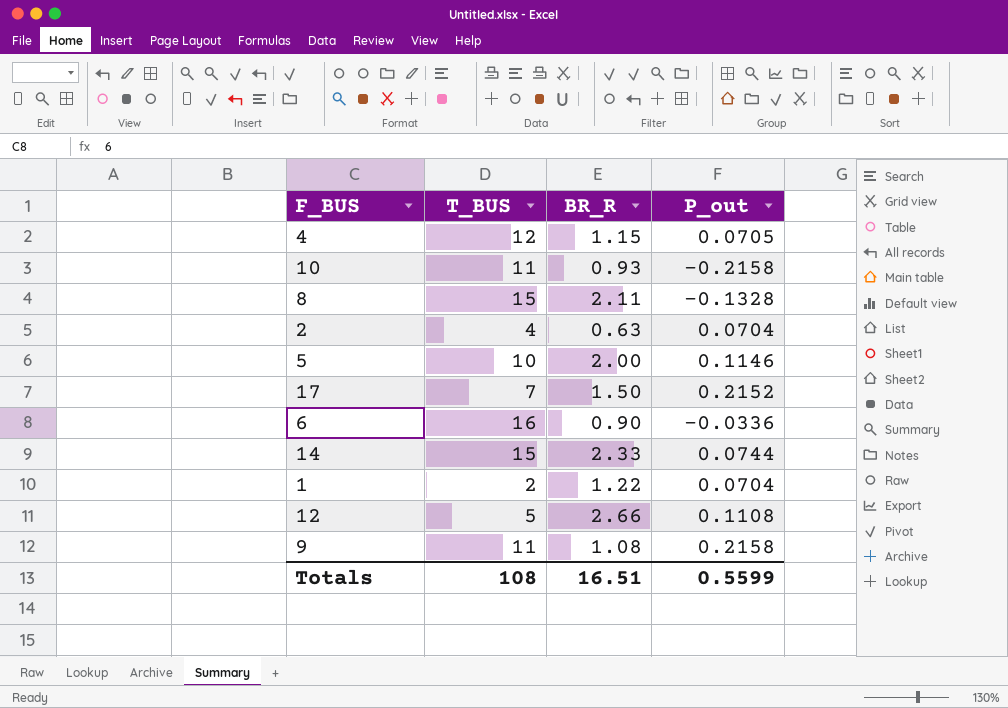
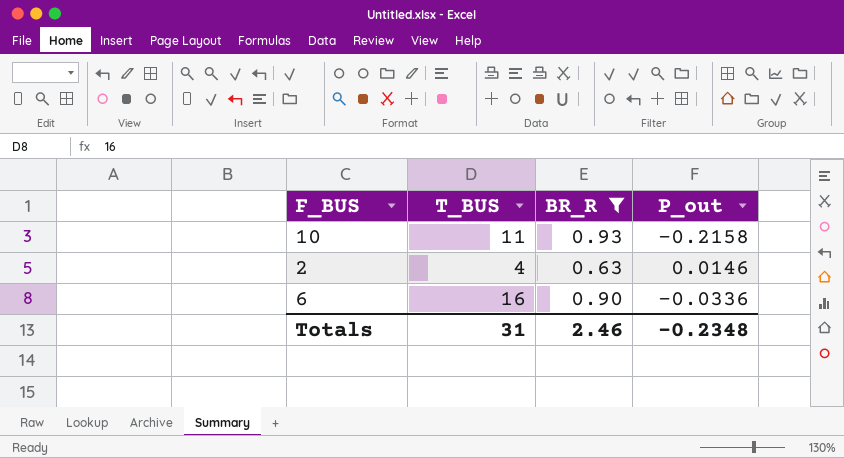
filter: none -> BR_R <= 0.93
2 | P_out: 0.0704 -> 0.0146
Totals | T_BUS: 108 -> 31
Totals | BR_R: 16.51 -> 2.46
Totals | P_out: 0.5599 -> -0.2348

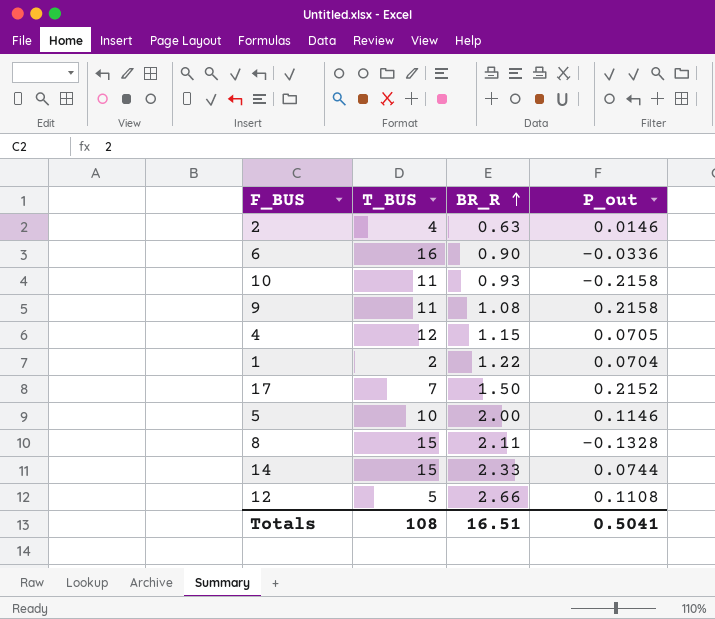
filter: BR_R <= 0.93 -> none
row order: none -> BR_R ascending
Totals | T_BUS: 31 -> 108
Totals | BR_R: 2.46 -> 16.51
Totals | P_out: -0.2348 -> 0.5041

